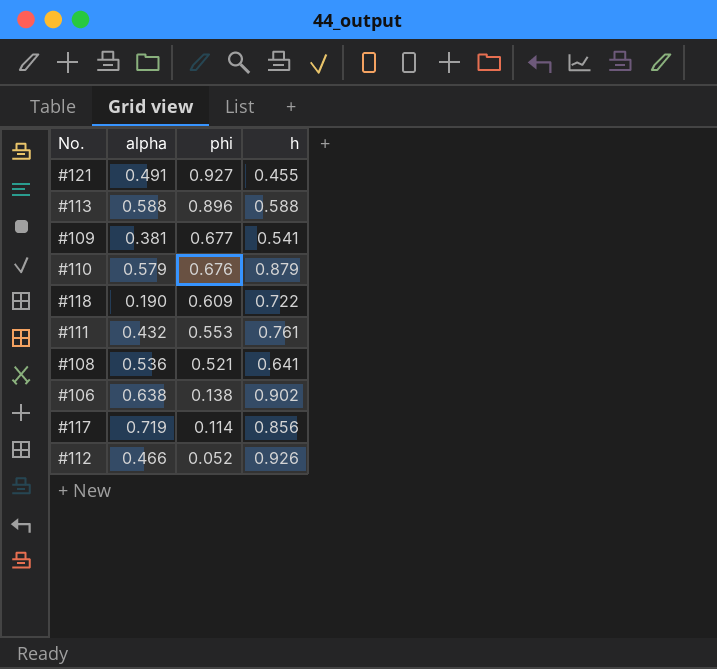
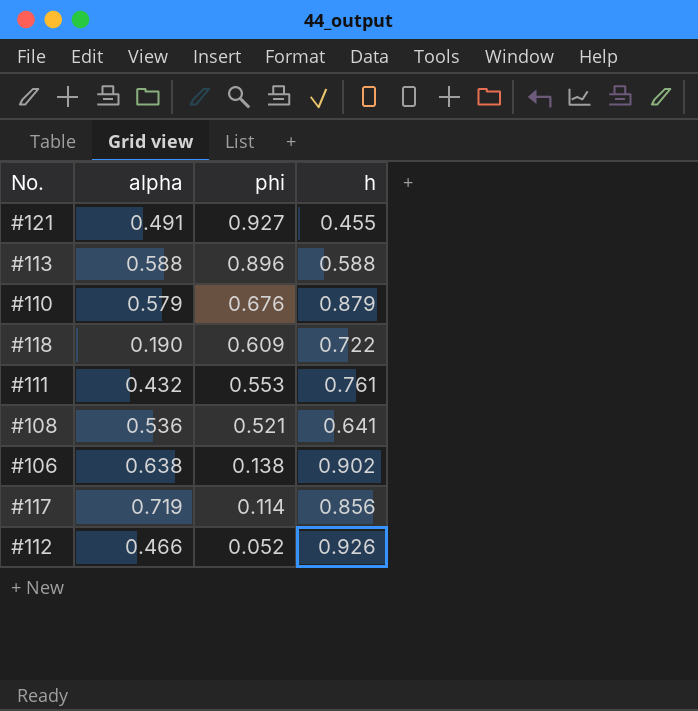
row #109: 0.381 | 0.677 | 0.541 -> none

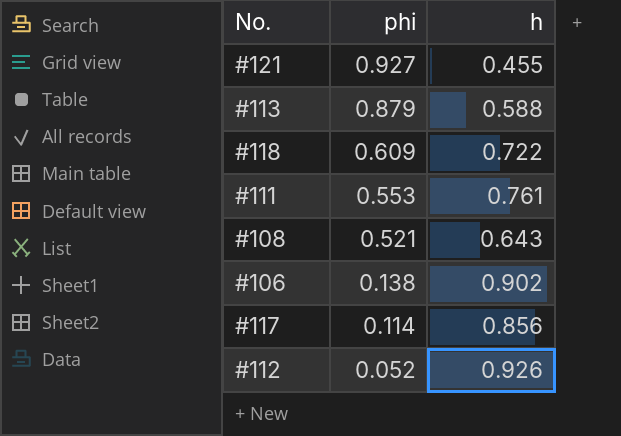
column alpha | position: 2 -> none
row #110: 0.579 | 0.676 | 0.879 -> none
#113 | phi: 0.896 -> 0.879
#108 | h: 0.641 -> 0.643

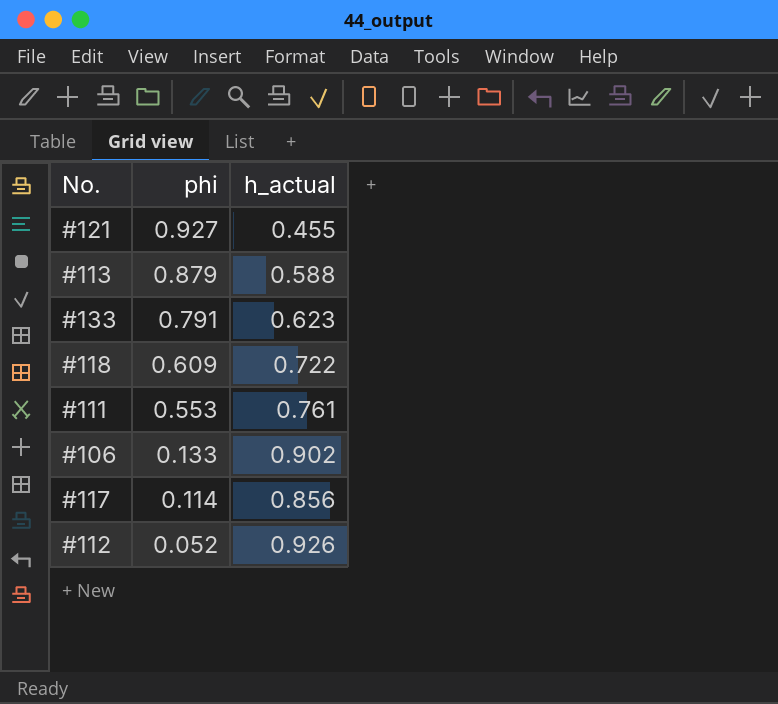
column name: h -> h_actual
row #108: 0.521 | 0.643 -> none
row #133: none -> 0.791 | 0.623
#106 | phi: 0.138 -> 0.133

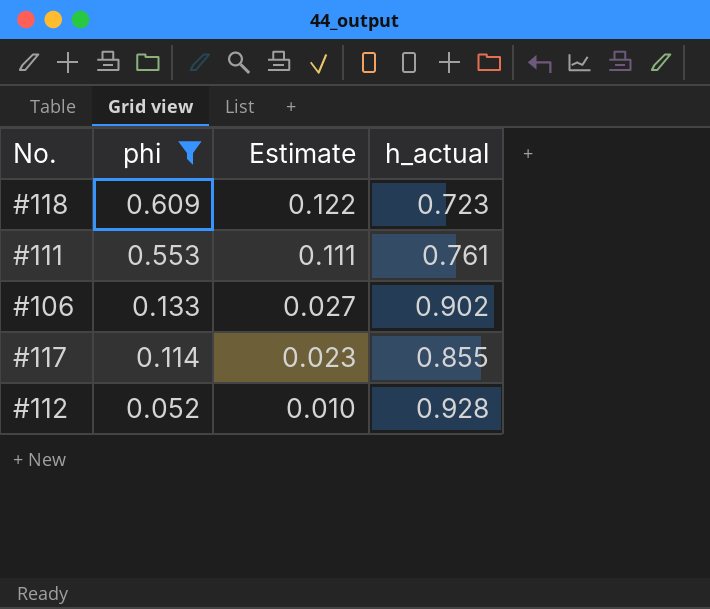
filter: none -> phi <= 0.609
column Estimate | formula: none -> [phi] * 0.2
#118 | h_actual: 0.722 -> 0.723
#117 | h_actual: 0.856 -> 0.855
#112 | h_actual: 0.926 -> 0.928

